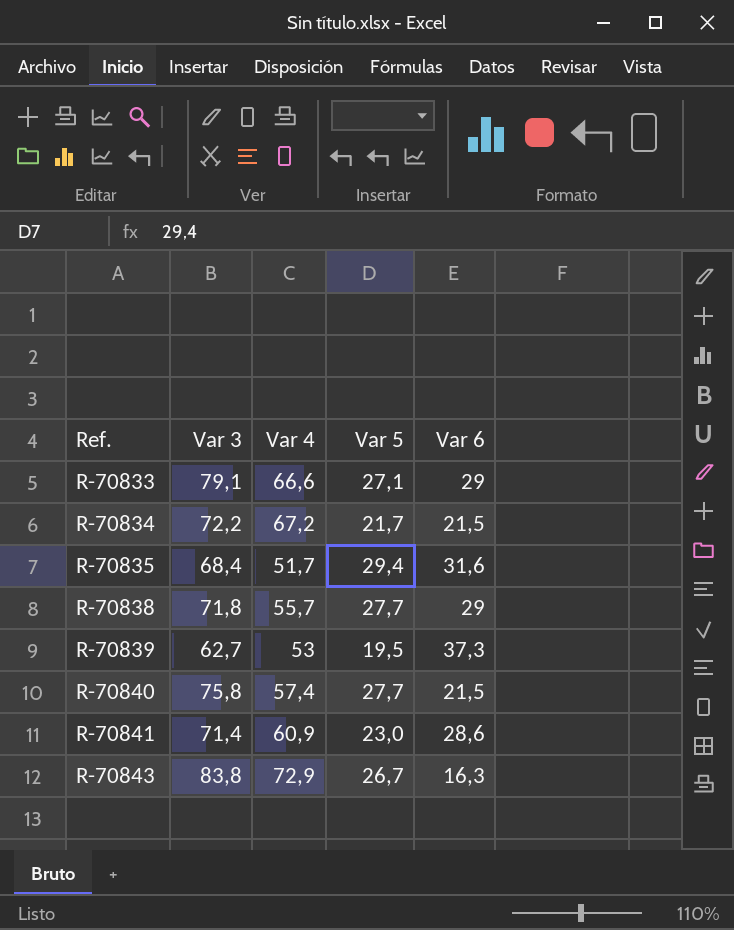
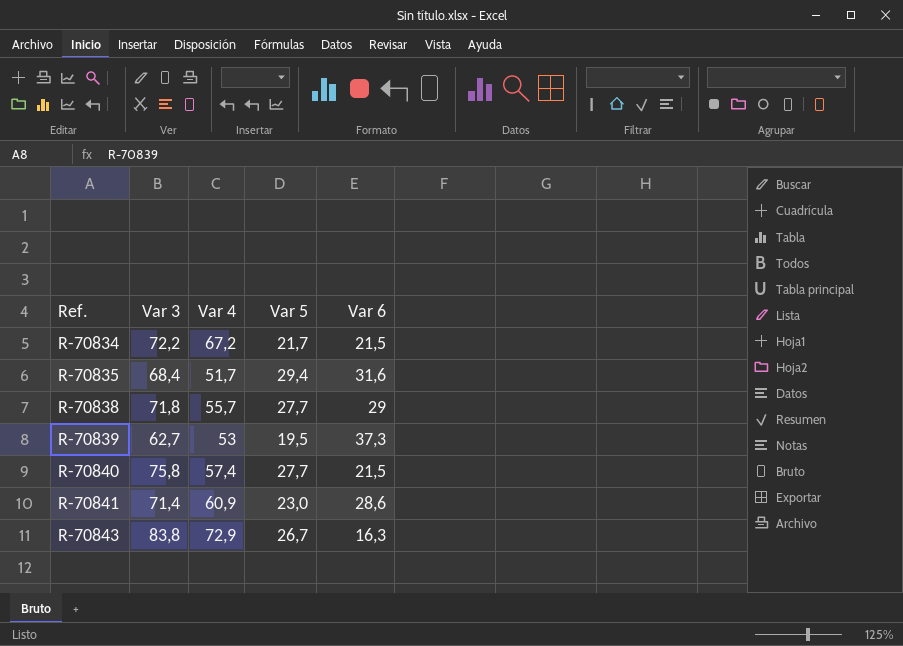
row R-70833: 79,1 | 66,6 | 27,1 | 29 -> none

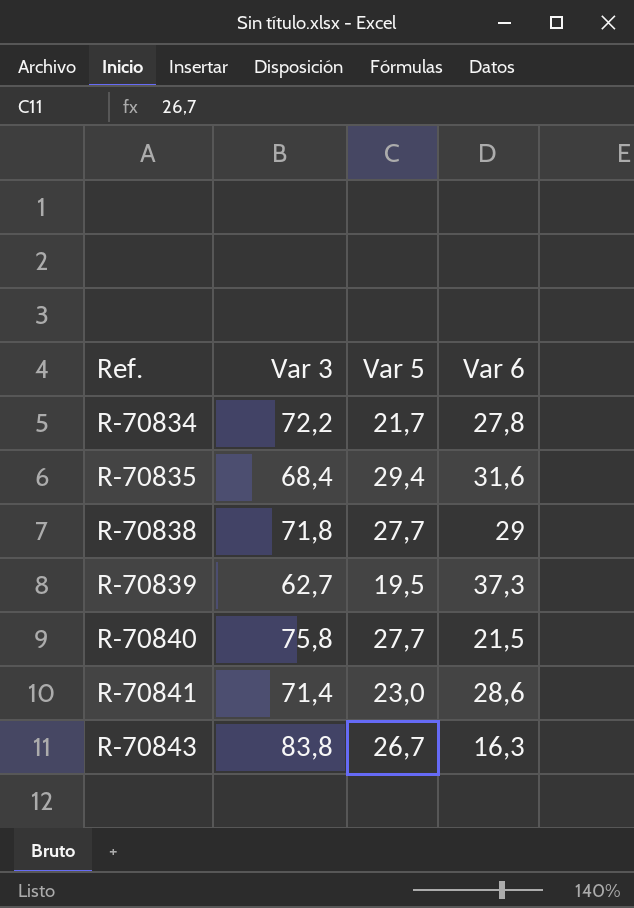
column Var 4 | position: 3 -> none
R-70834 | Var 6: 21,5 -> 27,8

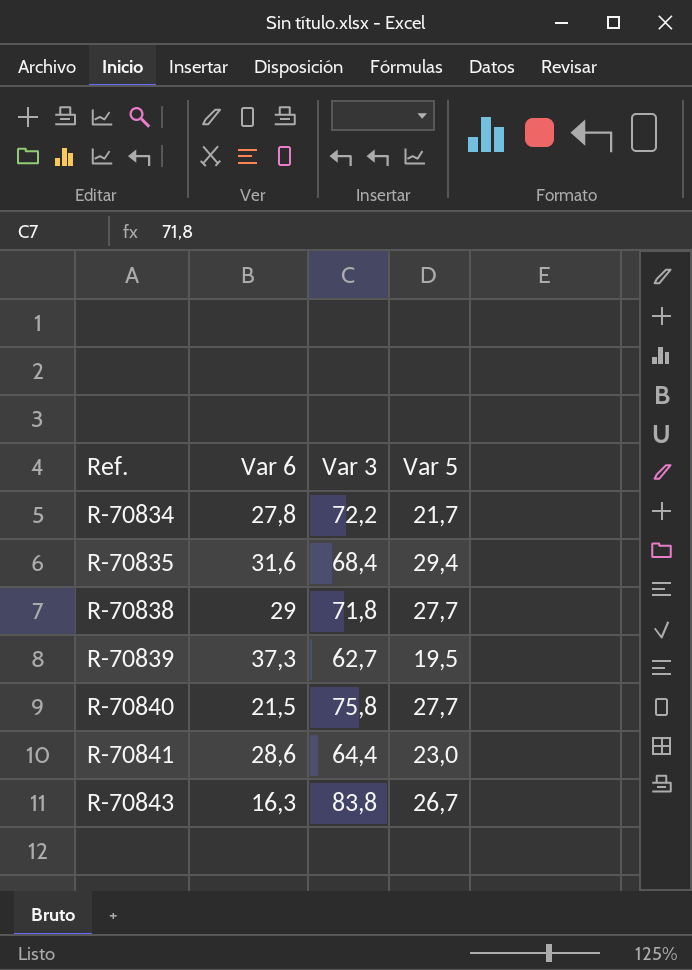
column Var 6 | position: 4 -> 2
R-70841 | Var 3: 71,4 -> 64,4

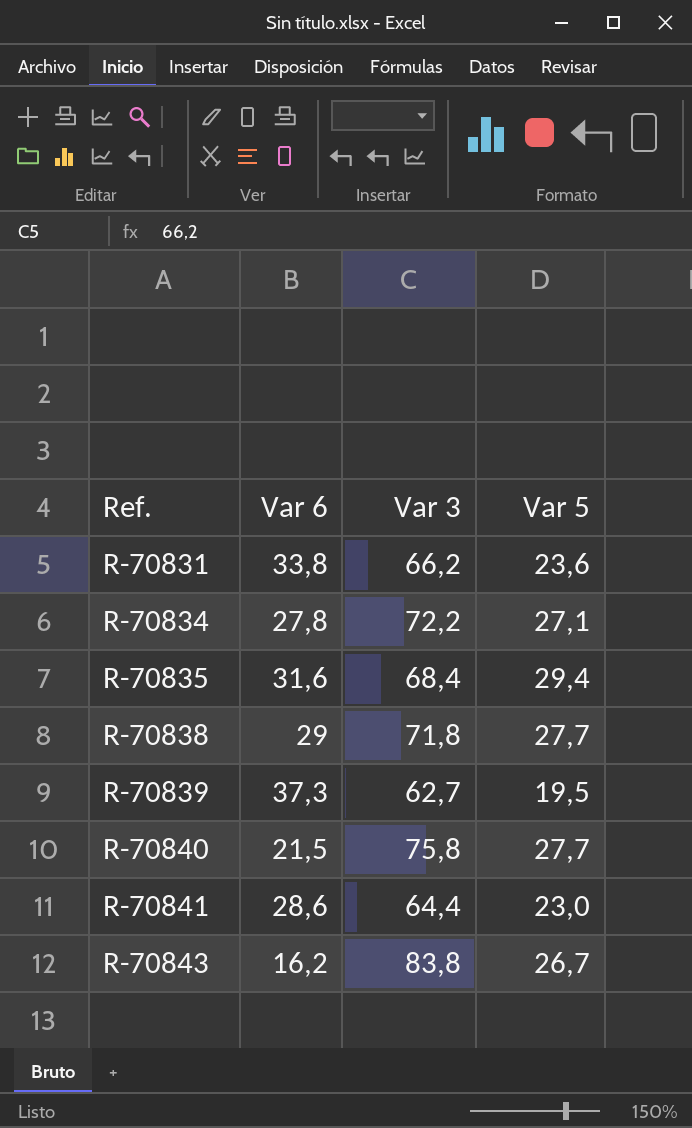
row R-70831: none -> 33,8 | 66,2 | 23,6
R-70834 | Var 5: 21,7 -> 27,1
R-70843 | Var 6: 16,3 -> 16,2

